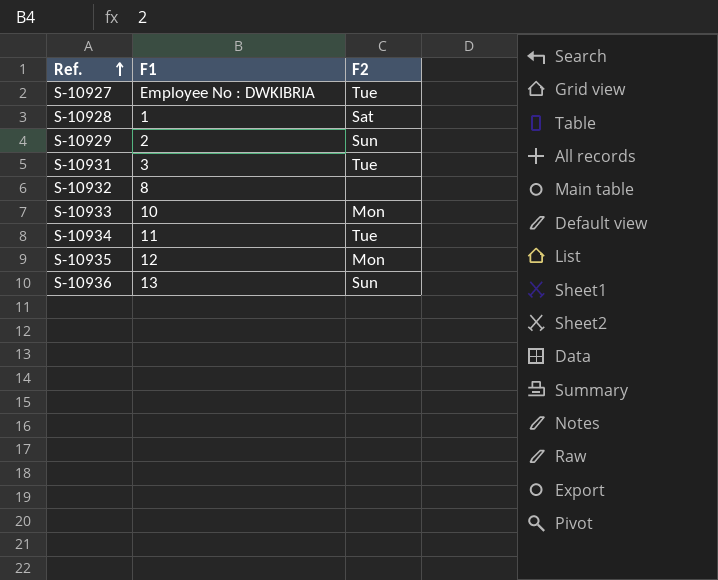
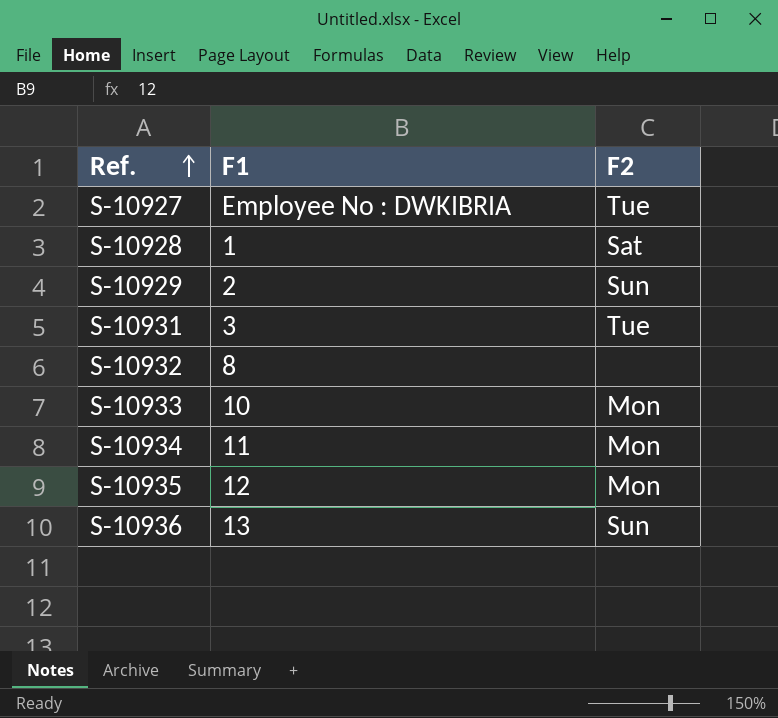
S-10934 | F2: Tue -> Mon

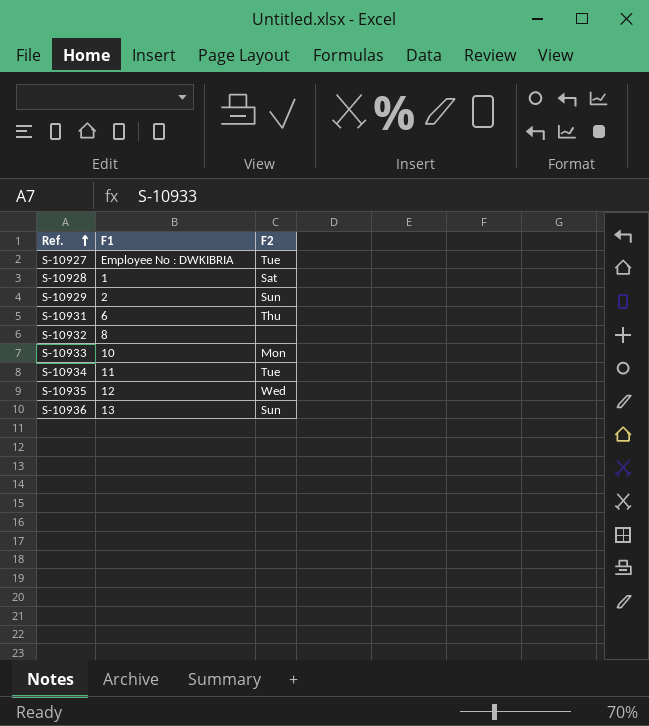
S-10931 | F1: 3 -> 6
S-10931 | F2: Tue -> Thu
S-10934 | F2: Mon -> Tue
S-10935 | F2: Mon -> Wed

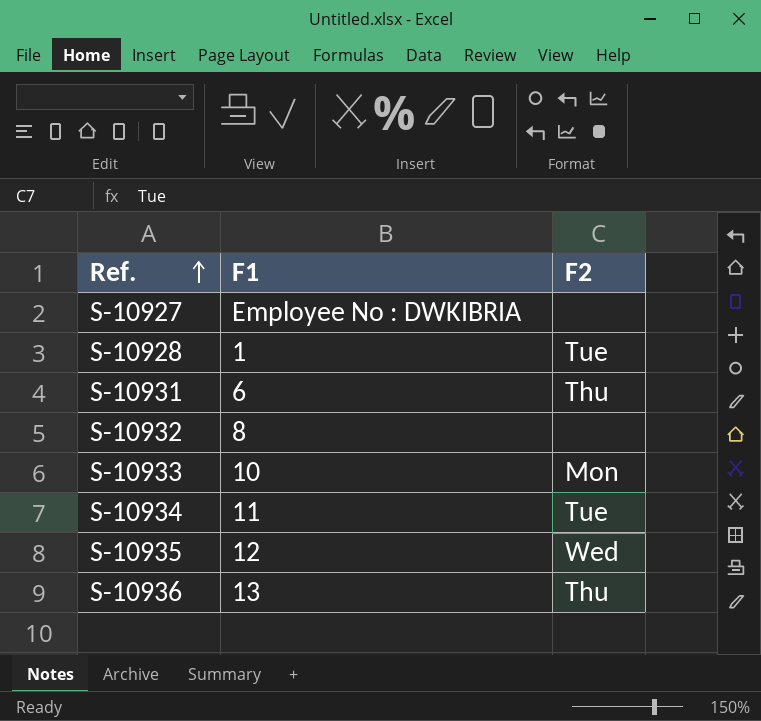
row S-10929: 2 | Sun -> none
S-10927 | F2: Tue -> none
S-10928 | F2: Sat -> Tue
S-10936 | F2: Sun -> Thu

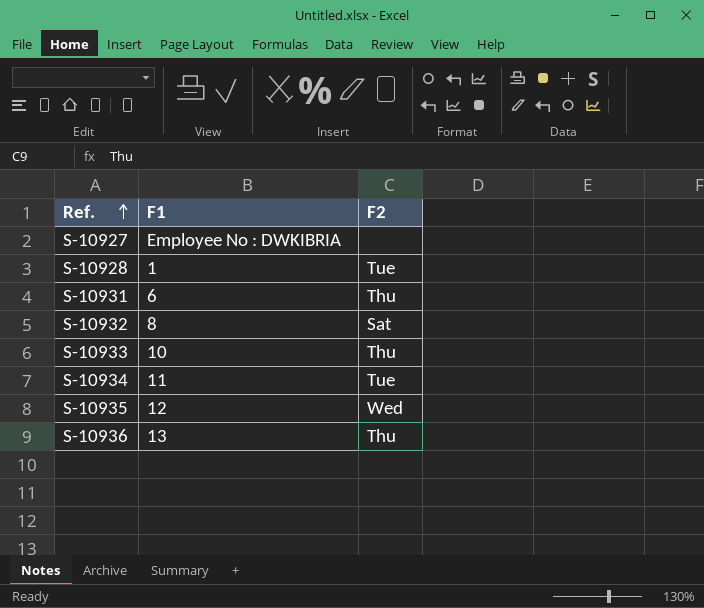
S-10932 | F2: none -> Sat
S-10933 | F2: Mon -> Thu

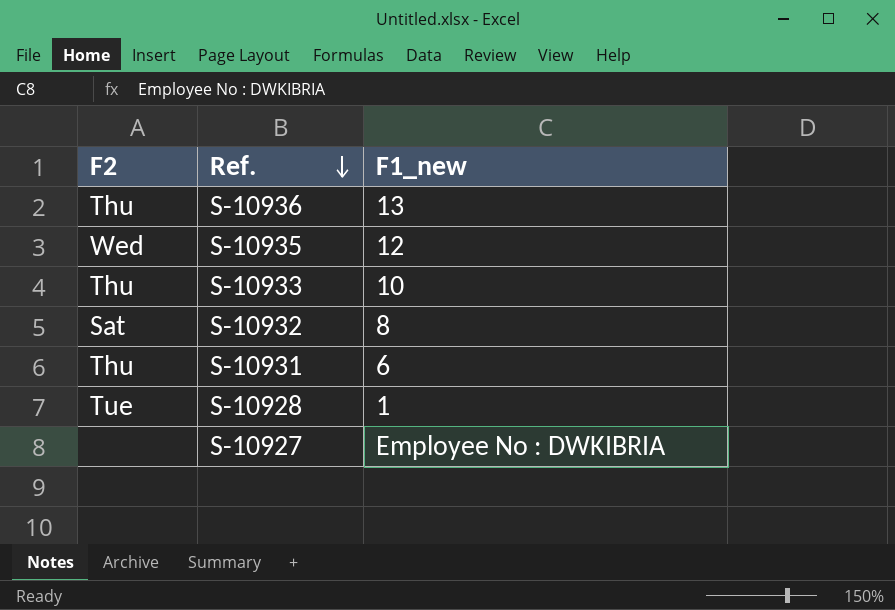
row order: Ref. ascending -> Ref. descending
column F2 | position: 3 -> 1
column name: F1 -> F1_new
row S-10934: 11 | Tue -> none

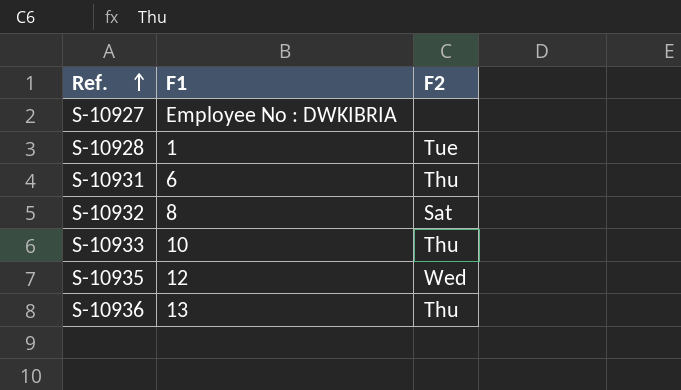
row order: Ref. descending -> Ref. ascending
column name: F1_new -> F1
column F2 | position: 1 -> 3

